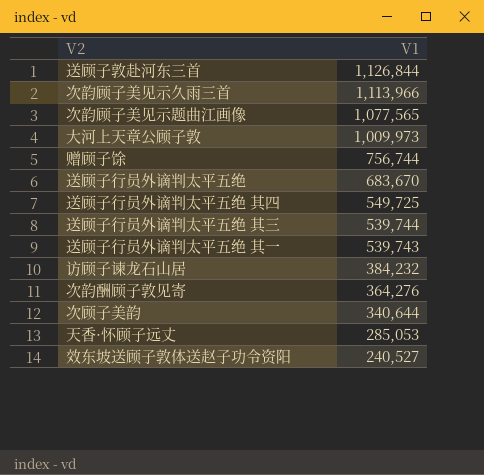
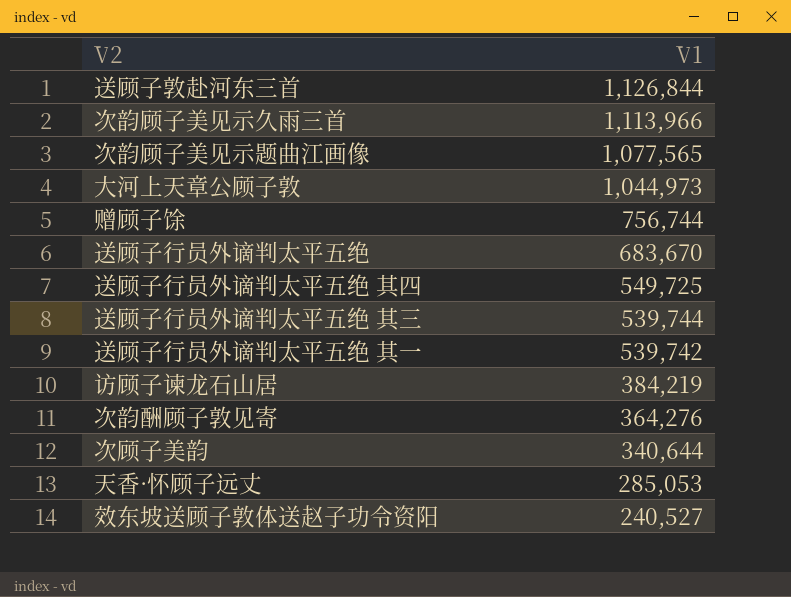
大河上天章公顾子敦 | V1: 1,009,973 -> 1,044,973
送顾子行员外谪判太平五绝 其一 | V1: 539,743 -> 539,742
访顾子谏龙石山居 | V1: 384,232 -> 384,219

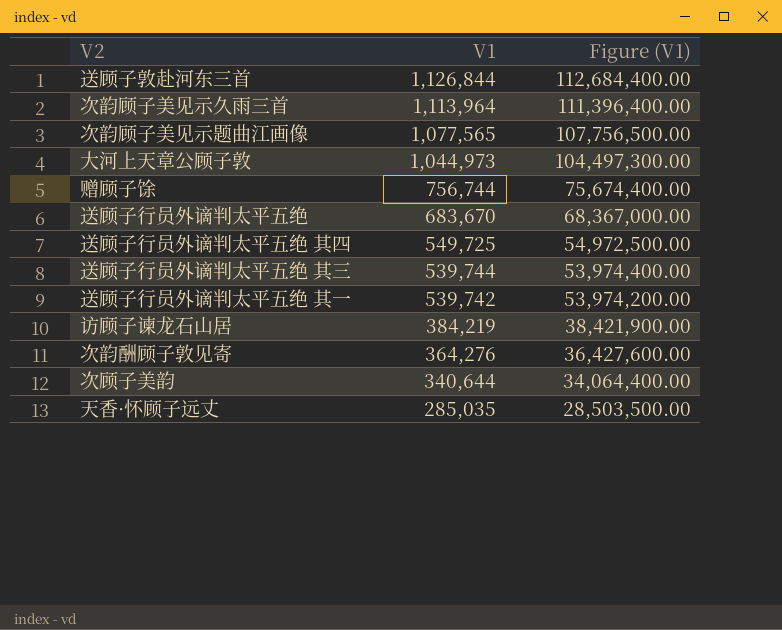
column Figure (V1) | formula: none -> [V1] * 100
row 效东坡送顾子敦体送赵子功令资阳: 240,527 -> none
次韵顾子美见示久雨三首 | V1: 1,113,966 -> 1,113,964
天香·怀顾子远丈 | V1: 285,053 -> 285,035

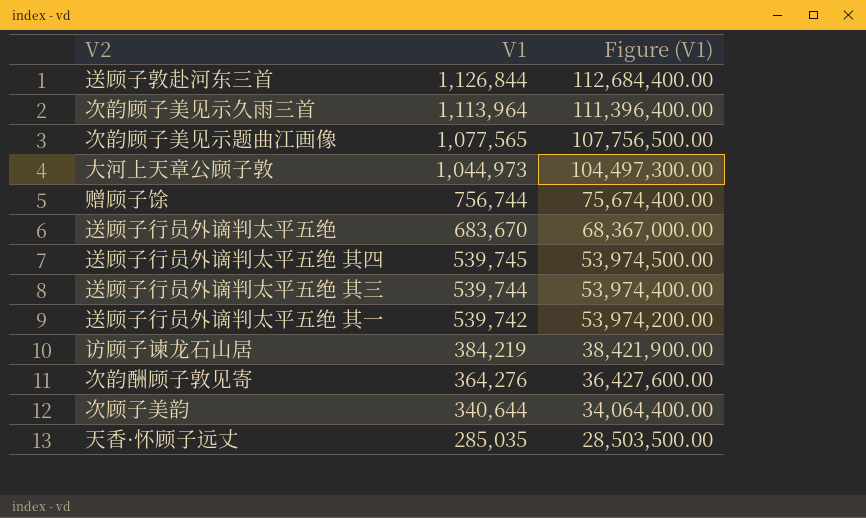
送顾子行员外谪判太平五绝 其四 | V1: 549,725 -> 539,745
送顾子行员外谪判太平五绝 其四 | Figure (V1): 54,972,500.00 -> 53,974,500.00

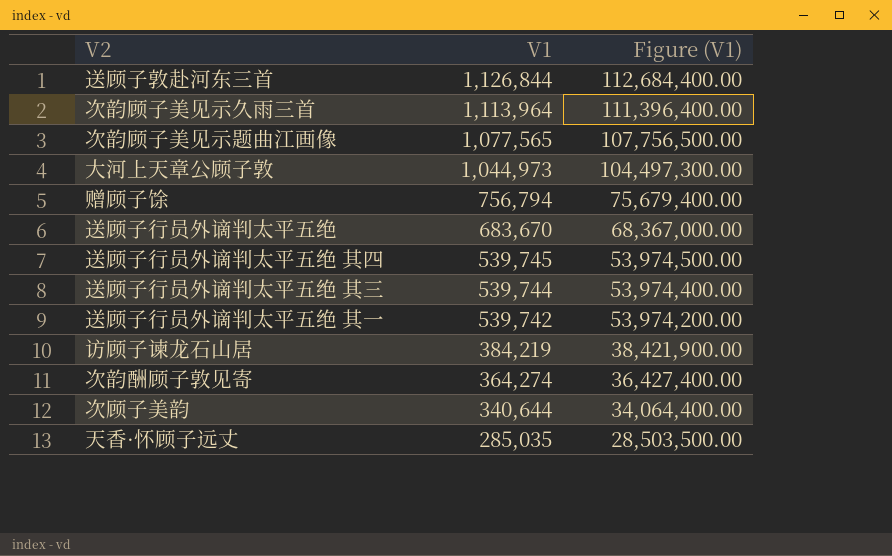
赠顾子馀 | V1: 756,744 -> 756,794
赠顾子馀 | Figure (V1): 75,674,400.00 -> 75,679,400.00
次韵酬顾子敦见寄 | V1: 364,276 -> 364,274
次韵酬顾子敦见寄 | Figure (V1): 36,427,600.00 -> 36,427,400.00

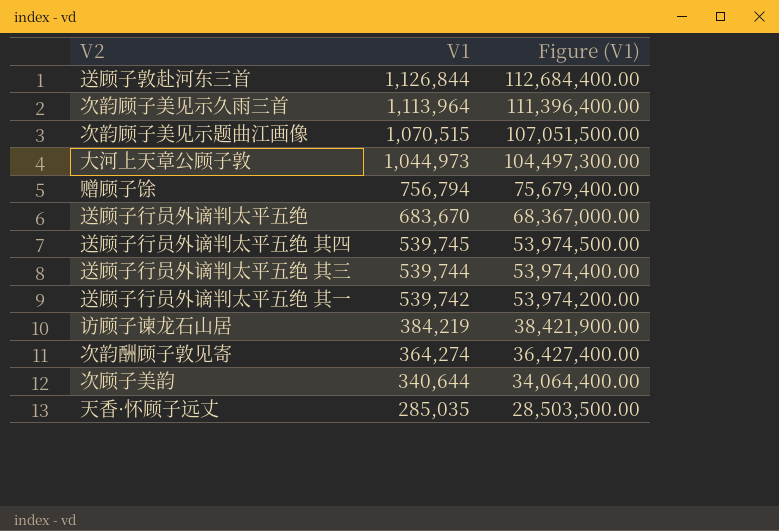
次韵顾子美见示题曲江画像 | V1: 1,077,565 -> 1,070,515
次韵顾子美见示题曲江画像 | Figure (V1): 107,756,500.00 -> 107,051,500.00

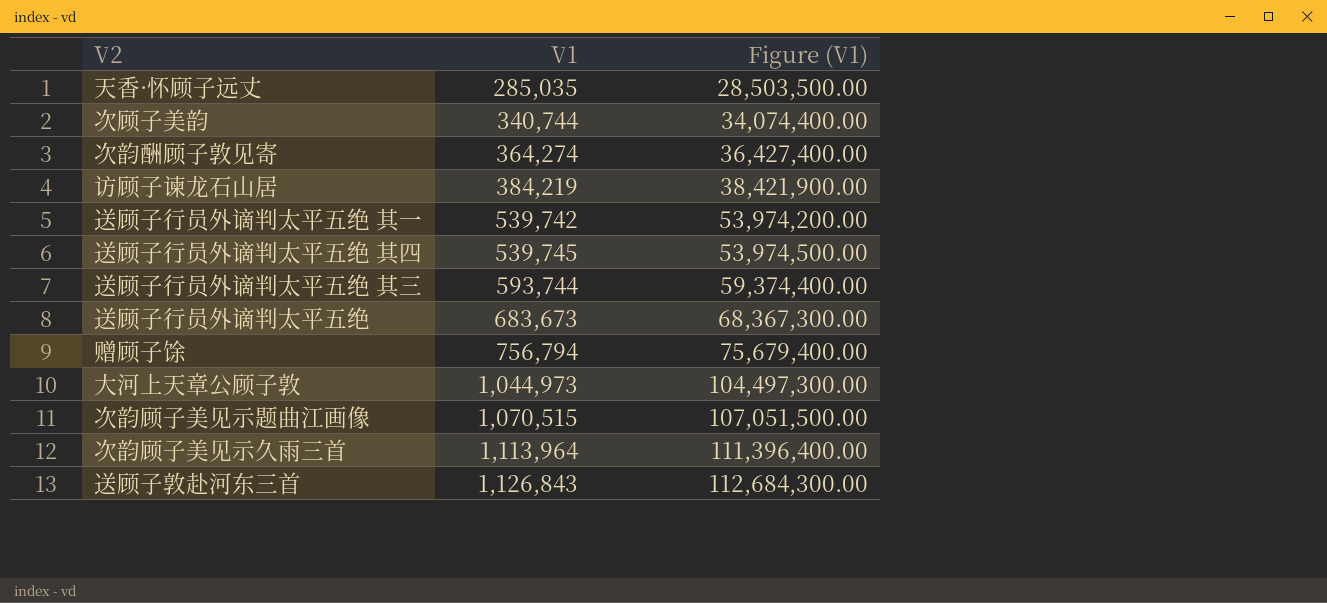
row order: V1 descending -> V1 ascending
次顾子美韵 | V1: 340,644 -> 340,744
次顾子美韵 | Figure (V1): 34,064,400.00 -> 34,074,400.00
送顾子行员外谪判太平五绝 其三 | V1: 539,744 -> 593,744
送顾子行员外谪判太平五绝 其三 | Figure (V1): 53,974,400.00 -> 59,374,400.00
送顾子行员外谪判太平五绝 | V1: 683,670 -> 683,673
送顾子行员外谪判太平五绝 | Figure (V1): 68,367,000.00 -> 68,367,300.00
送顾子敦赴河东三首 | V1: 1,126,844 -> 1,126,843
送顾子敦赴河东三首 | Figure (V1): 112,684,400.00 -> 112,684,300.00

